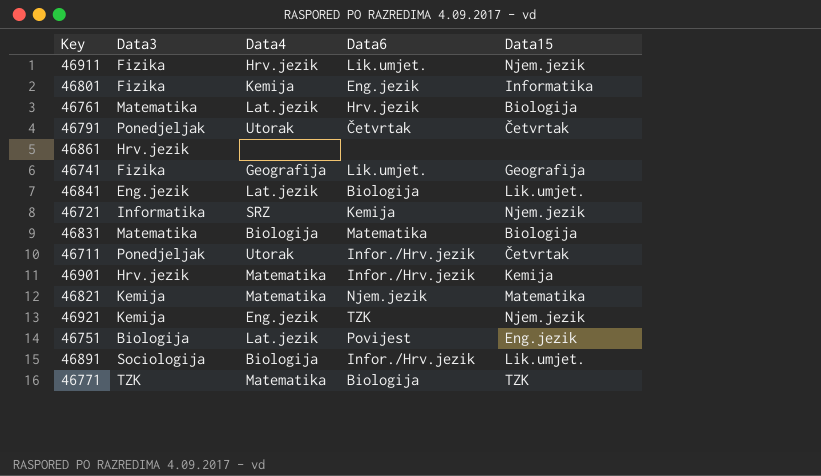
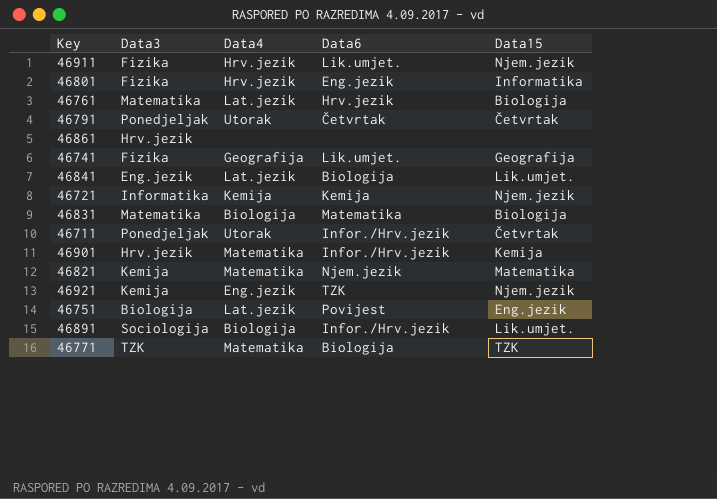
46801 | Data4: Kemija -> Hrv.jezik
46721 | Data4: SRZ -> Kemija

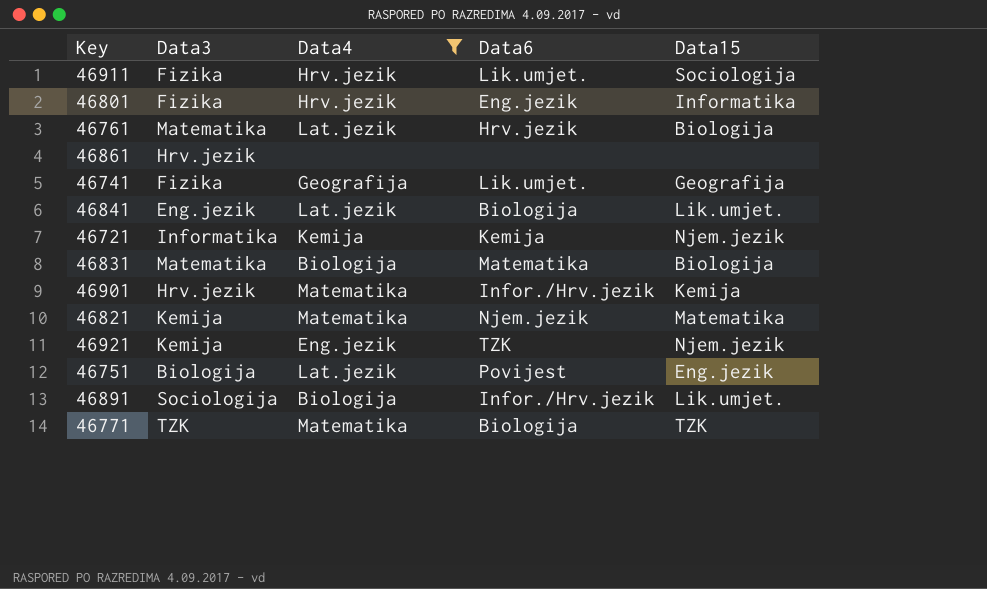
filter: none -> Data4 != Utorak
46911 | Data15: Njem.jezik -> Sociologija

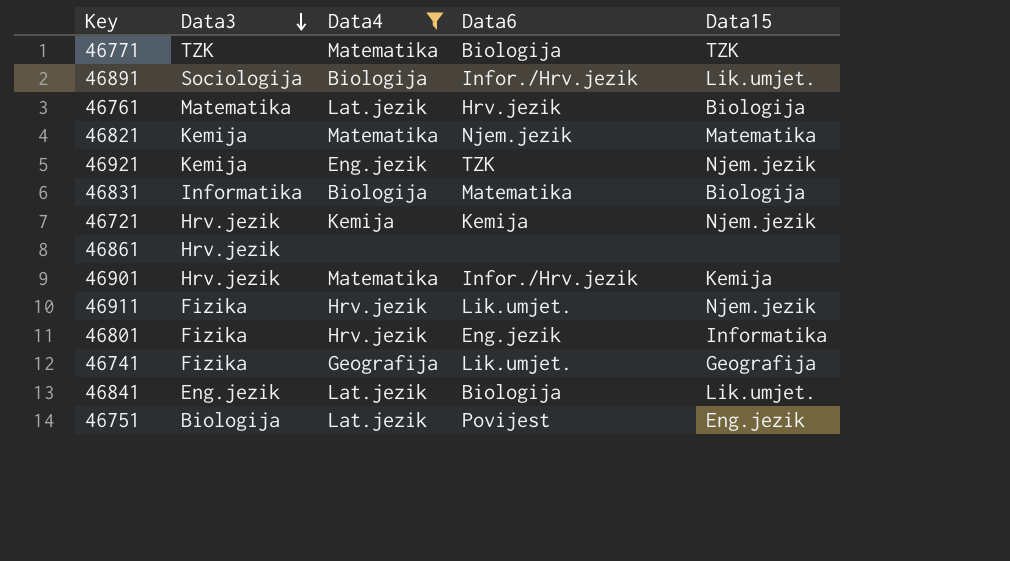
row order: none -> Data3 descending
46831 | Data3: Matematika -> Informatika
46721 | Data3: Informatika -> Hrv.jezik
46911 | Data15: Sociologija -> Njem.jezik

